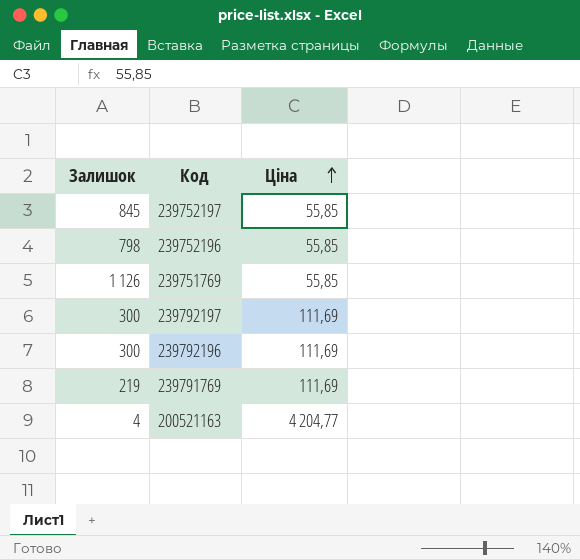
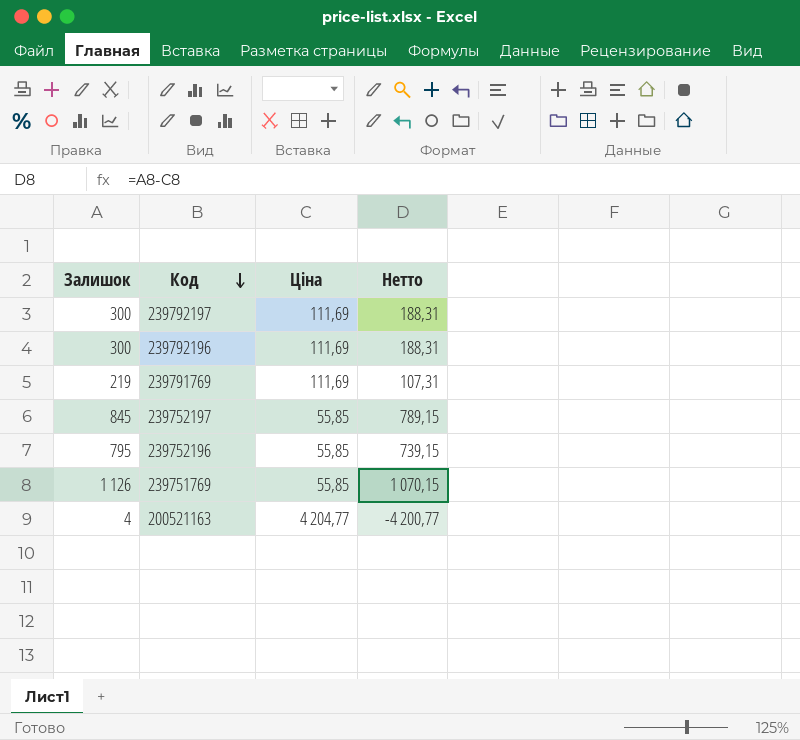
row order: Ціна ascending -> Код descending
column Нетто | formula: none -> [Залишок] - [Ціна]
239752196 | Залишок: 798 -> 795

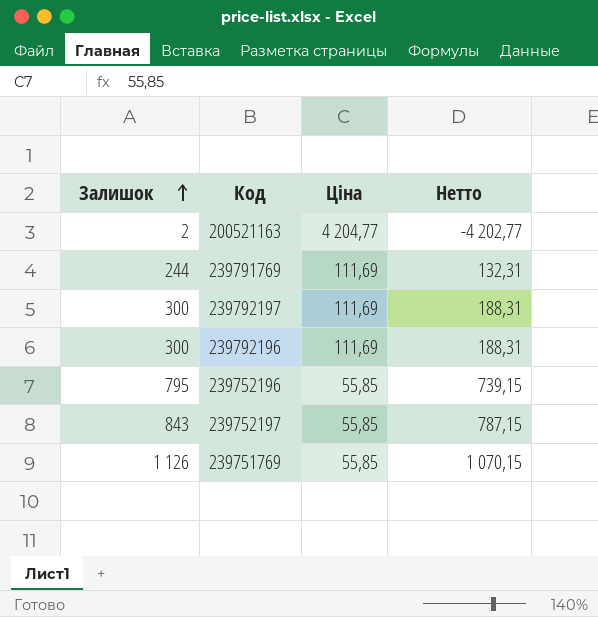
row order: Код descending -> Залишок ascending
200521163 | Залишок: 4 -> 2
200521163 | Нетто: -4 200,77 -> -4 202,77
239791769 | Залишок: 219 -> 244
239791769 | Нетто: 107,31 -> 132,31
239752197 | Залишок: 845 -> 843
239752197 | Нетто: 789,15 -> 787,15

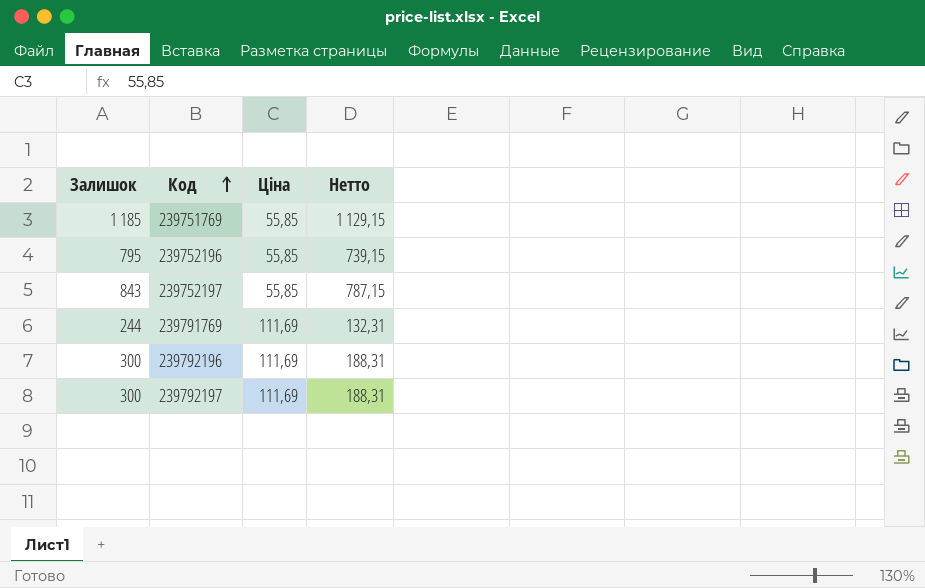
row order: Залишок ascending -> Код ascending
row 200521163: 2 | 4 204,77 | -4 202,77 -> none
239751769 | Залишок: 1 126 -> 1 185
239751769 | Нетто: 1 070,15 -> 1 129,15

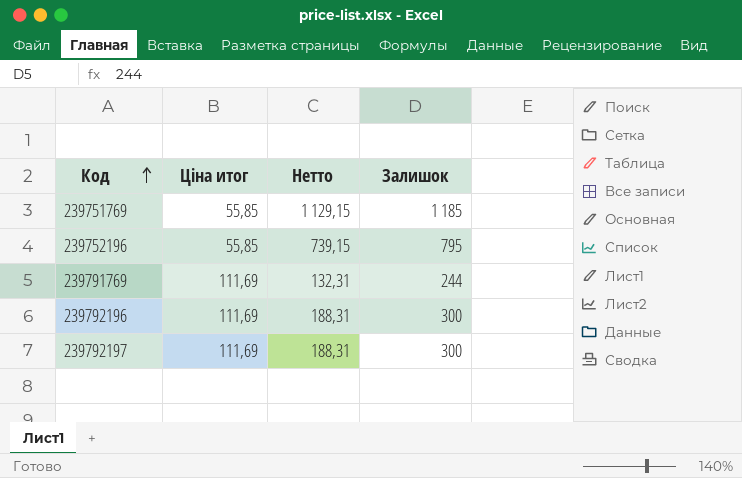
column name: Ціна -> Ціна итог
column Залишок | position: 1 -> 4
row 239752197: 843 | 55,85 | 787,15 -> none

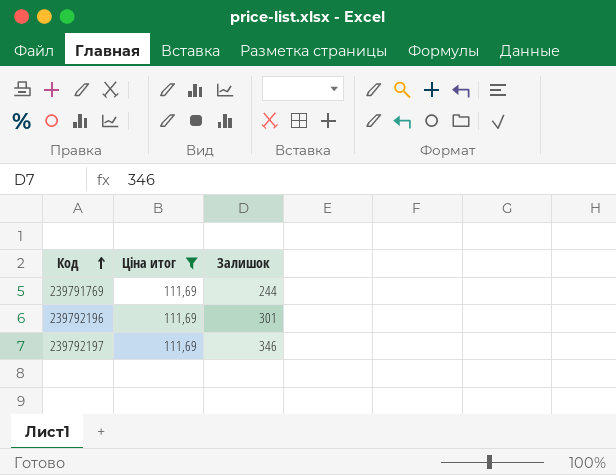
filter: none -> Ціна итог = 111,69
column Нетто | formula: [Залишок] - [Ціна итог] -> none
239792196 | Залишок: 300 -> 301
239792197 | Залишок: 300 -> 346

